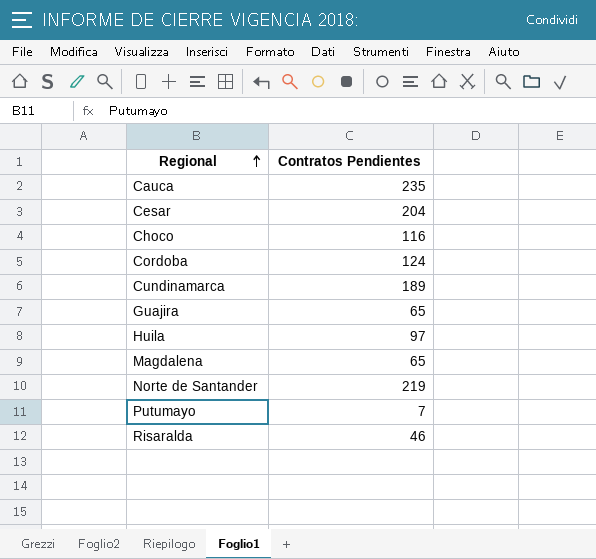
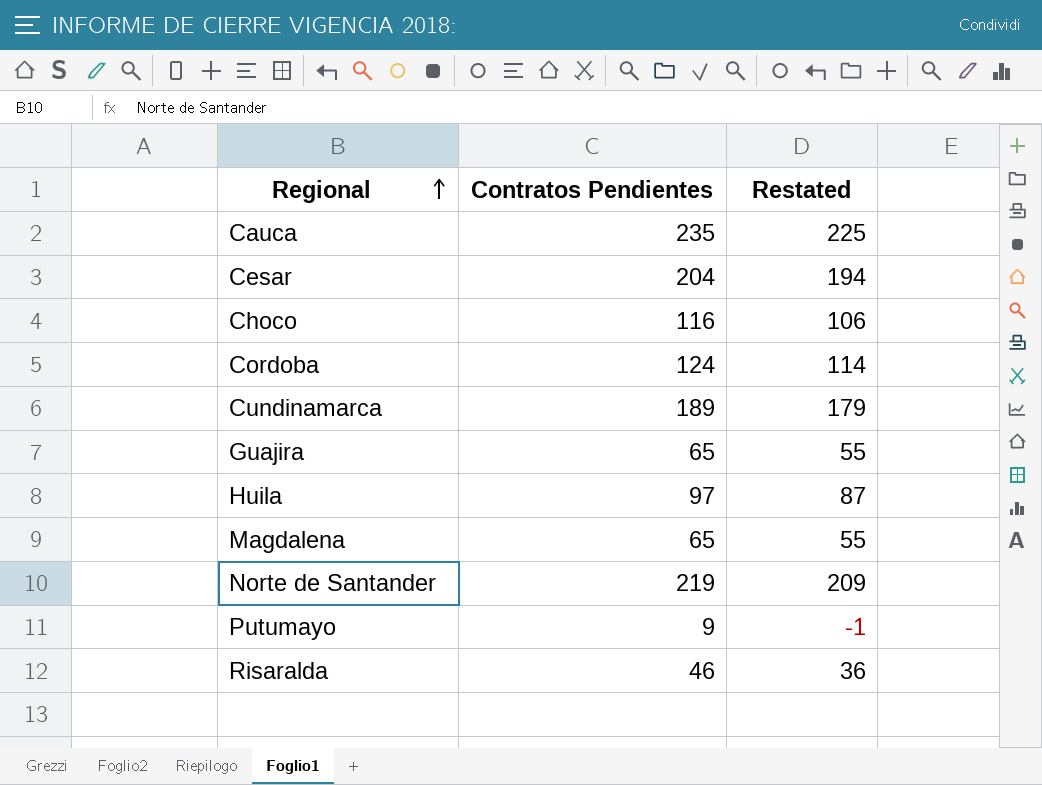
column Restated | formula: none -> [Contratos Pendientes] - 10
Putumayo | Contratos Pendientes: 7 -> 9

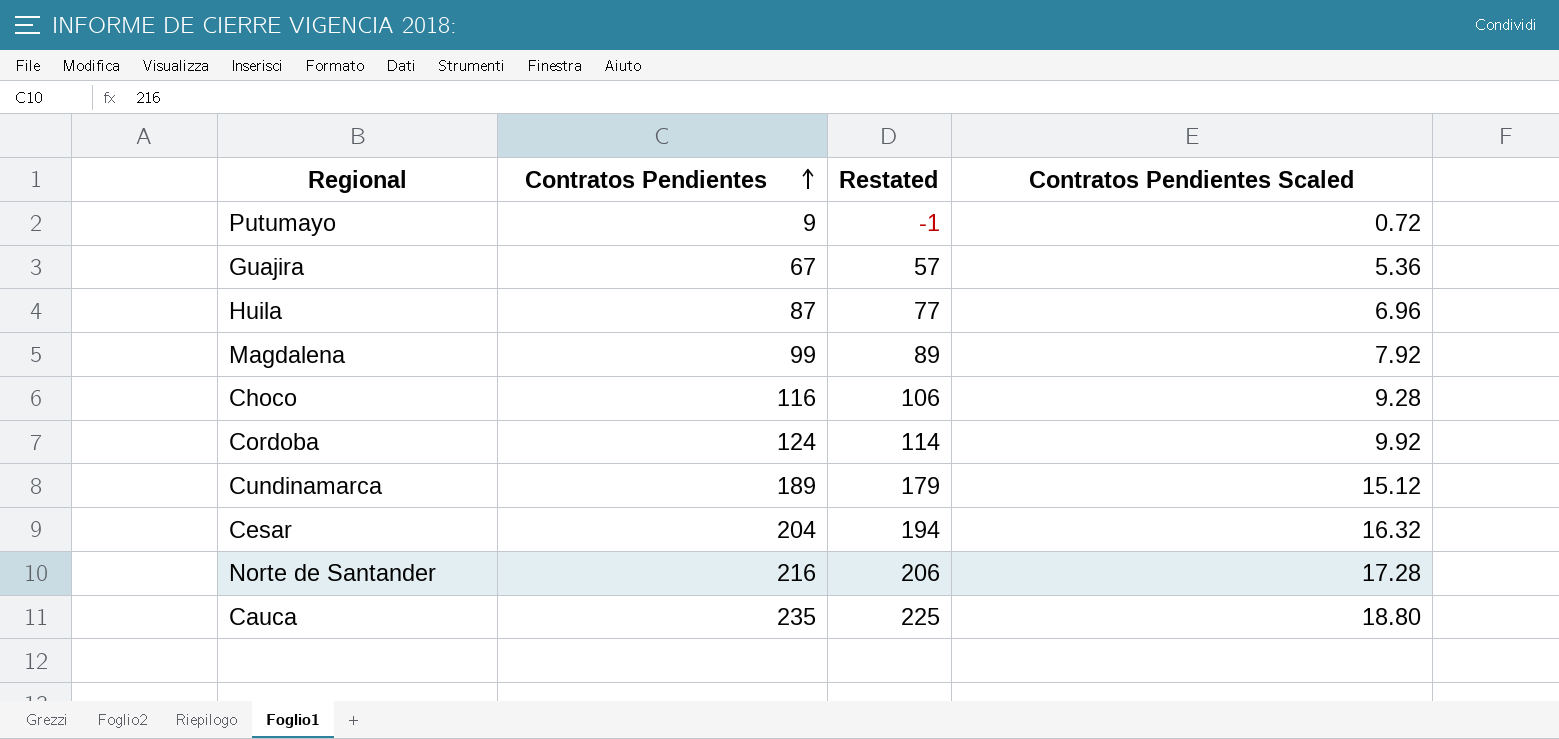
row order: Regional ascending -> Contratos Pendientes ascending
column Contratos Pendientes Scaled | formula: none -> [Contratos Pendientes] * 0.08
row Risaralda: 46 | 36 -> none
Guajira | Contratos Pendientes: 65 -> 67
Guajira | Restated: 55 -> 57
Huila | Contratos Pendientes: 97 -> 87
Huila | Restated: 87 -> 77
Magdalena | Contratos Pendientes: 65 -> 99
Magdalena | Restated: 55 -> 89
Norte de Santander | Contratos Pendientes: 219 -> 216
Norte de Santander | Restated: 209 -> 206

